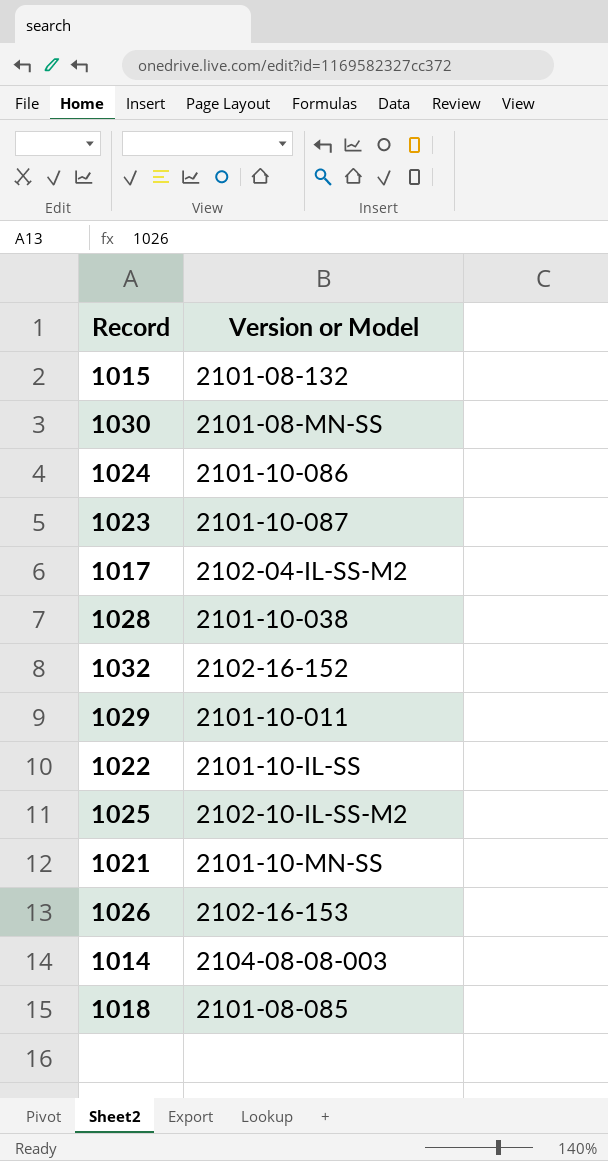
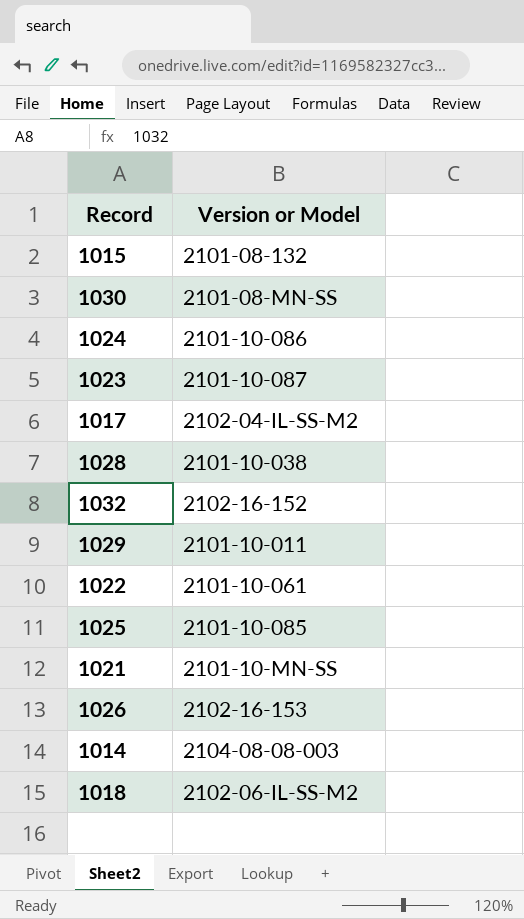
1022 | Version or Model: 2101-10-IL-SS -> 2101-10-061
1025 | Version or Model: 2102-10-IL-SS-M2 -> 2101-10-085
1018 | Version or Model: 2101-08-085 -> 2102-06-IL-SS-M2

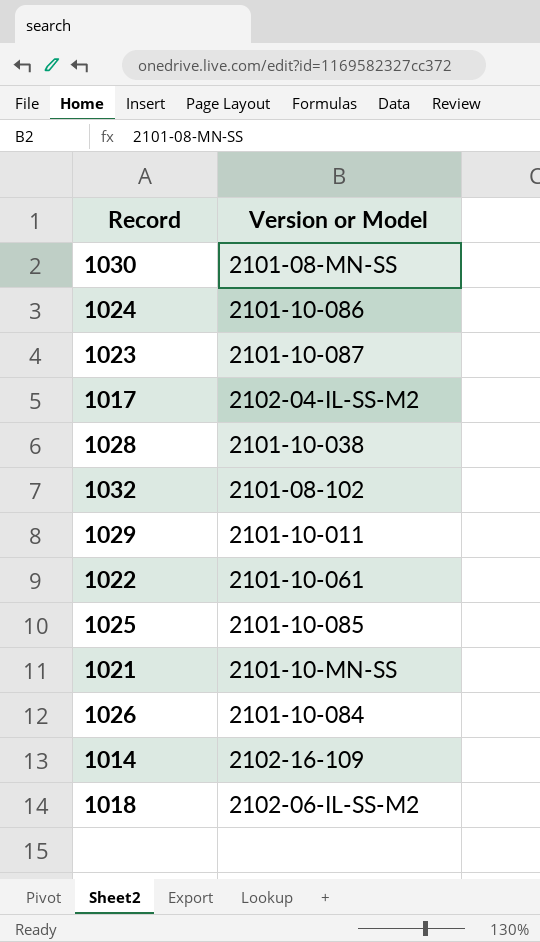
row 1015: 2101-08-132 -> none
1032 | Version or Model: 2102-16-152 -> 2101-08-102
1026 | Version or Model: 2102-16-153 -> 2101-10-084
1014 | Version or Model: 2104-08-08-003 -> 2102-16-109

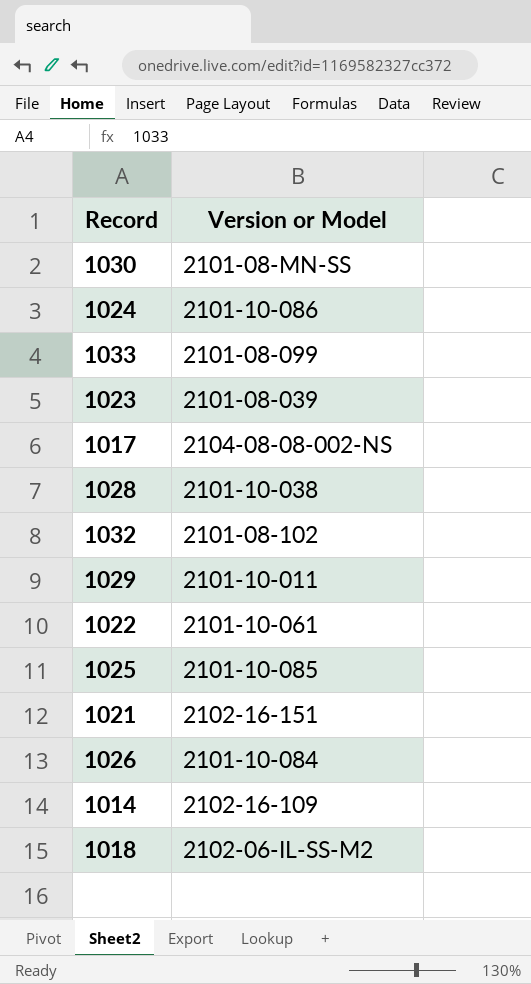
row 1033: none -> 2101-08-099
1023 | Version or Model: 2101-10-087 -> 2101-08-039
1017 | Version or Model: 2102-04-IL-SS-M2 -> 2104-08-08-002-NS
1021 | Version or Model: 2101-10-MN-SS -> 2102-16-151

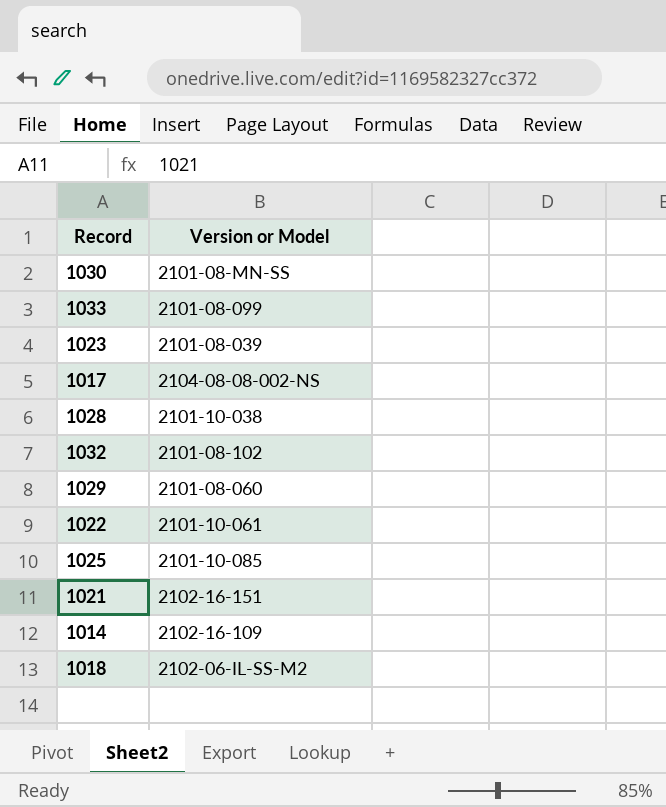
row 1024: 2101-10-086 -> none
row 1026: 2101-10-084 -> none
1029 | Version or Model: 2101-10-011 -> 2101-08-060

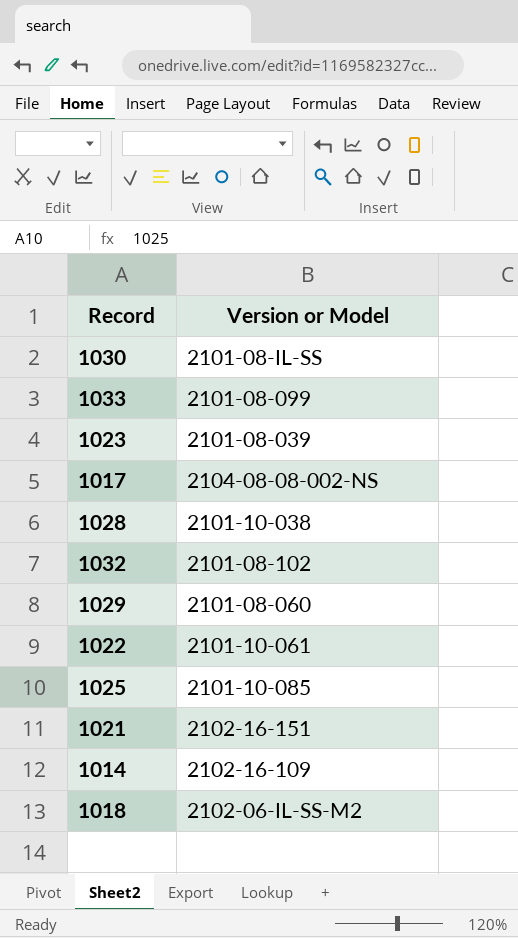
1030 | Version or Model: 2101-08-MN-SS -> 2101-08-IL-SS

